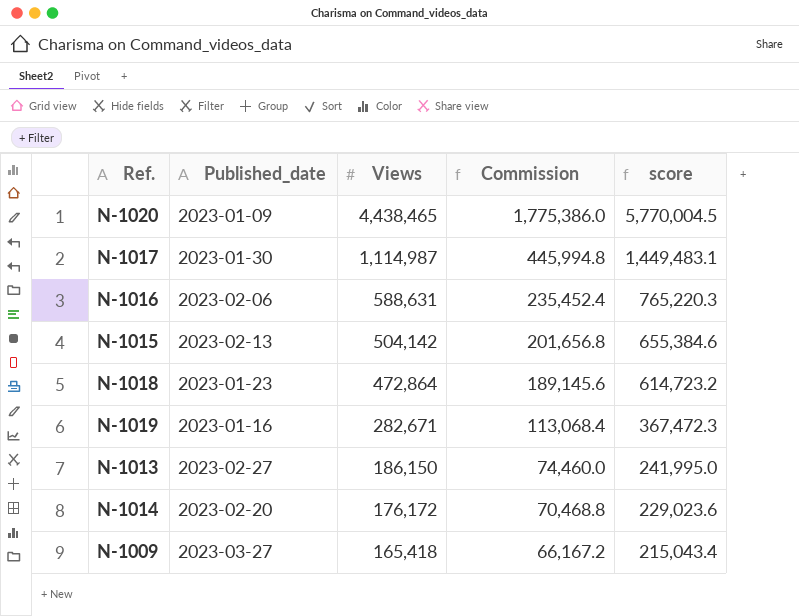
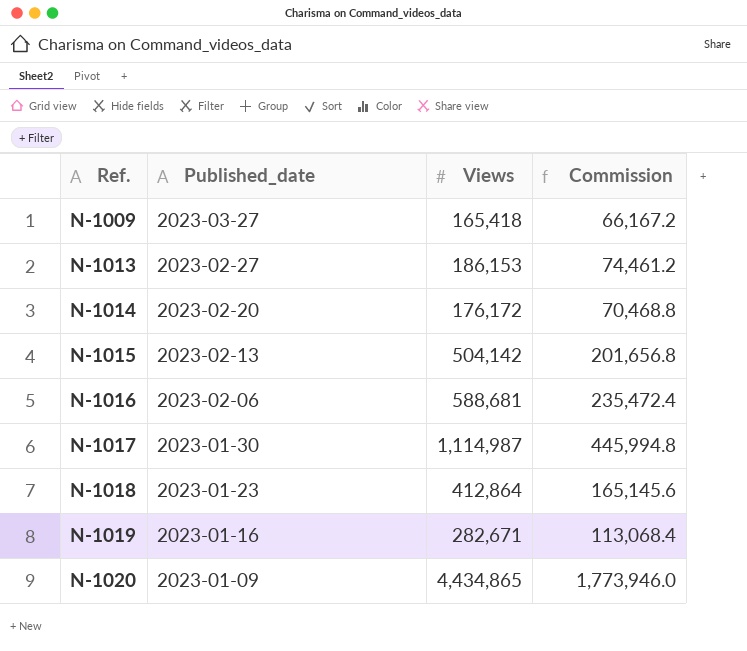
row order: Views descending -> Ref. ascending
column score | formula: [Views] * 1.3 -> none
N-1013 | Views: 186,150 -> 186,153
N-1013 | Commission: 74,460.0 -> 74,461.2
N-1016 | Views: 588,631 -> 588,681
N-1016 | Commission: 235,452.4 -> 235,472.4
N-1018 | Views: 472,864 -> 412,864
N-1018 | Commission: 189,145.6 -> 165,145.6
N-1020 | Views: 4,438,465 -> 4,434,865
N-1020 | Commission: 1,775,386.0 -> 1,773,946.0

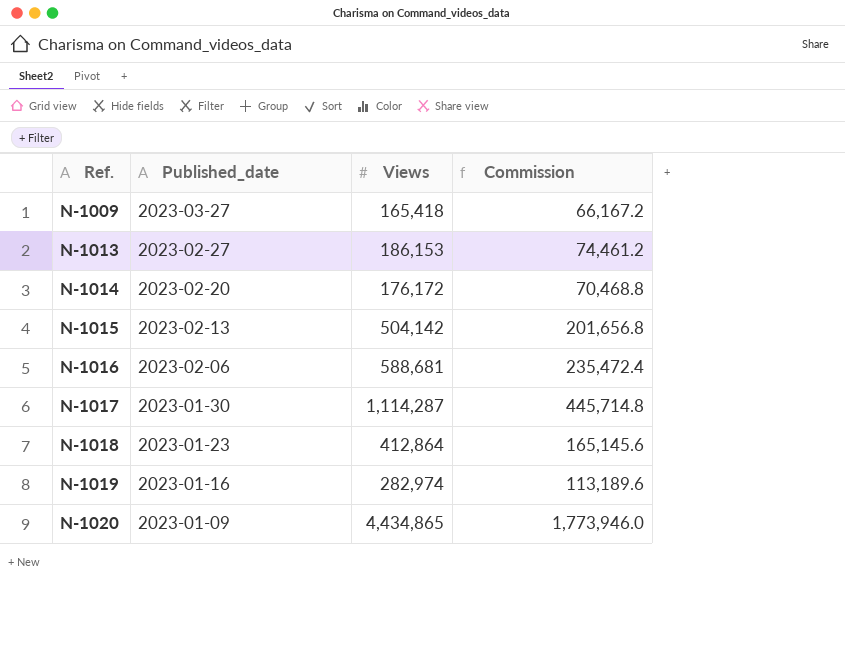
N-1017 | Views: 1,114,987 -> 1,114,287
N-1017 | Commission: 445,994.8 -> 445,714.8
N-1019 | Views: 282,671 -> 282,974
N-1019 | Commission: 113,068.4 -> 113,189.6

